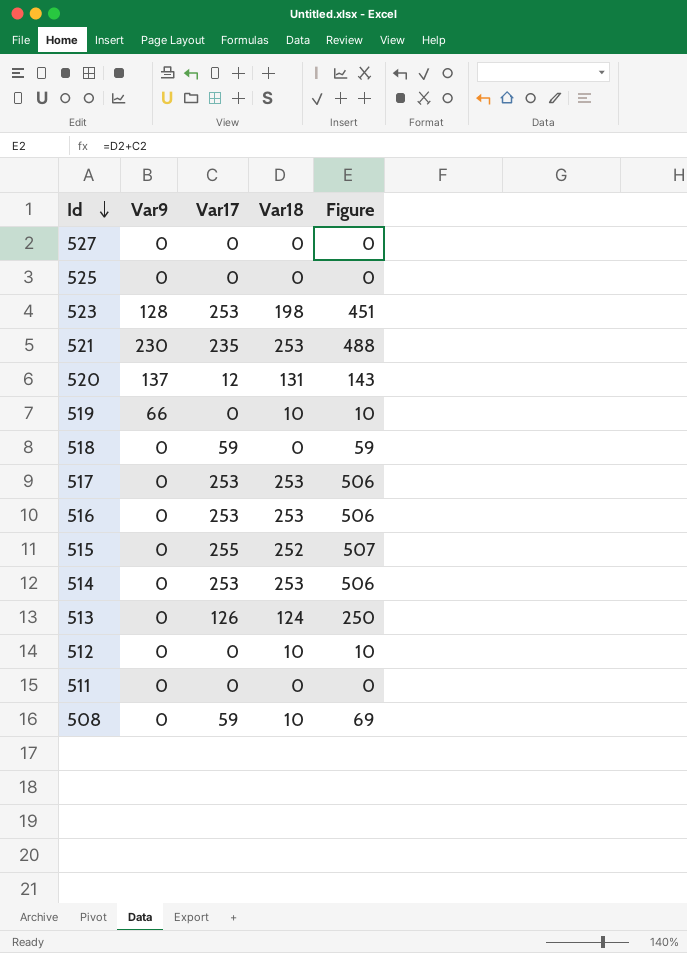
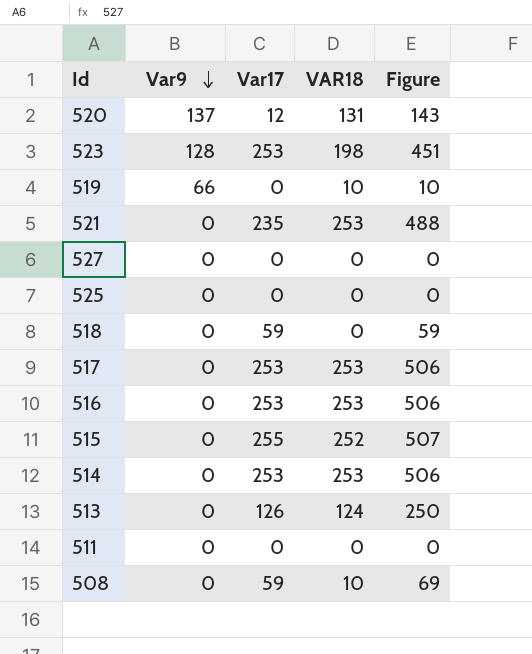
row order: Id descending -> Var9 descending
column name: Var18 -> VAR18
row 512: 0 | 0 | 10 | 10 -> none
521 | Var9: 230 -> 0

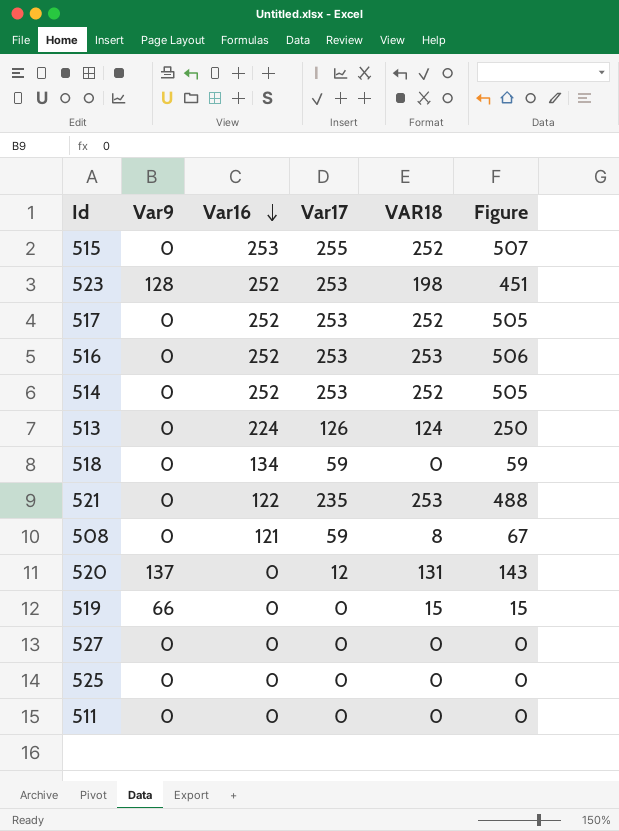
row order: Var9 descending -> Var16 descending
column Var16 | position: none -> 3
517 | VAR18: 253 -> 252
517 | Figure: 506 -> 505
514 | VAR18: 253 -> 252
514 | Figure: 506 -> 505
508 | VAR18: 10 -> 8
508 | Figure: 69 -> 67
519 | VAR18: 10 -> 15
519 | Figure: 10 -> 15

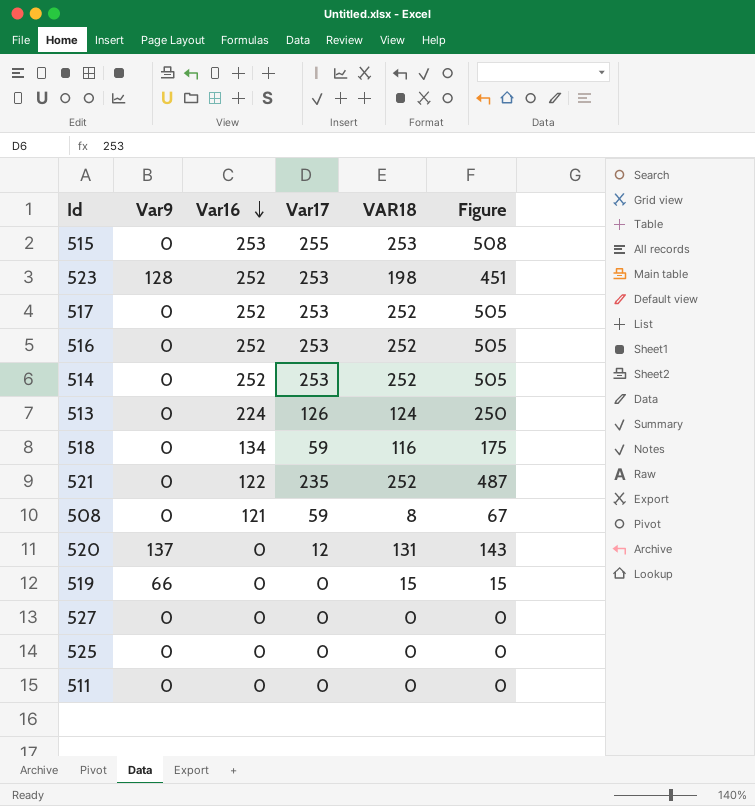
515 | VAR18: 252 -> 253
515 | Figure: 507 -> 508
516 | VAR18: 253 -> 252
516 | Figure: 506 -> 505
518 | VAR18: 0 -> 116
518 | Figure: 59 -> 175
521 | VAR18: 253 -> 252
521 | Figure: 488 -> 487

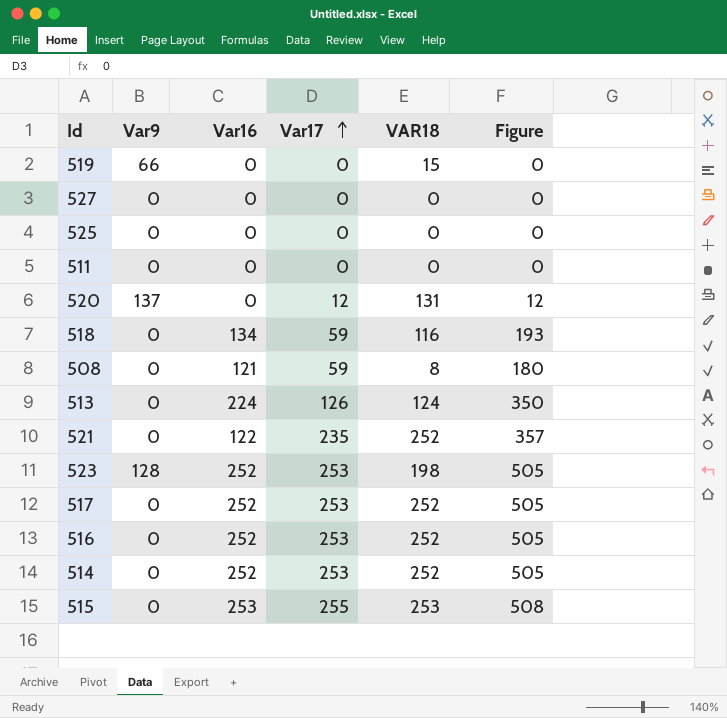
row order: Var16 descending -> Var17 ascending
column Figure | formula: [Var17] + [VAR18] -> [Var16] + [Var17]

